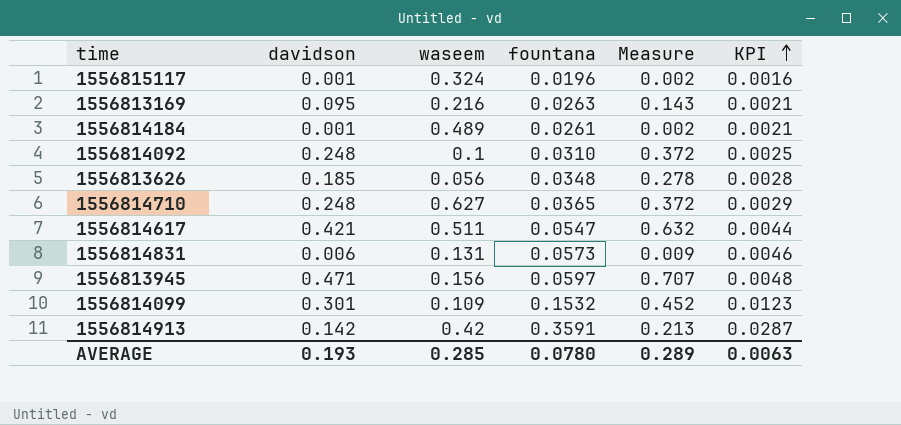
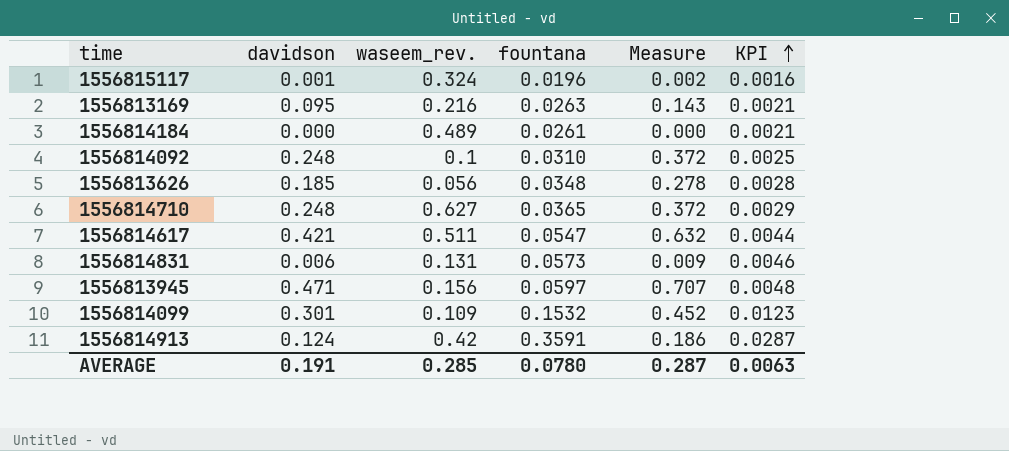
column name: waseem -> waseem_rev.
1556814184 | davidson: 0.001 -> 0.000
1556814184 | Measure: 0.002 -> 0.000
1556814913 | davidson: 0.142 -> 0.124
1556814913 | Measure: 0.213 -> 0.186
AVERAGE | davidson: 0.193 -> 0.191
AVERAGE | Measure: 0.289 -> 0.287

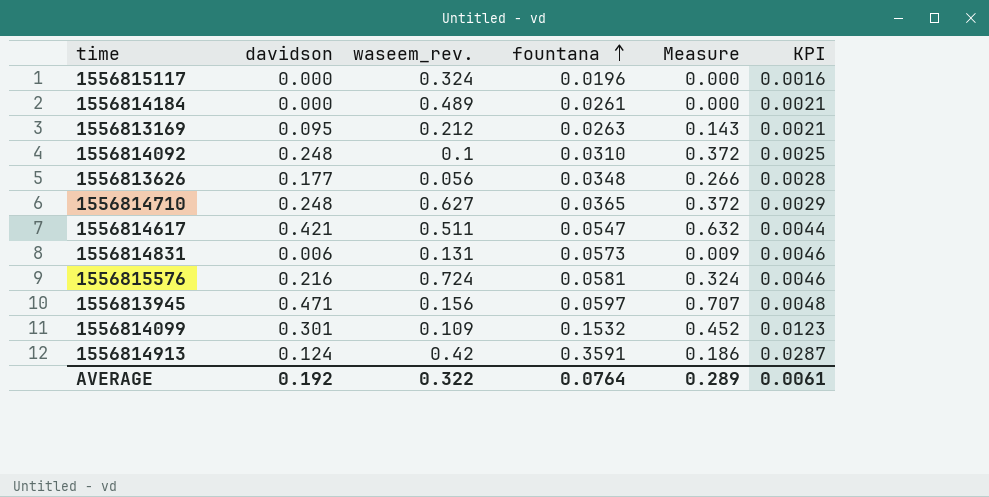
row order: KPI ascending -> fountana ascending
1556815117 | davidson: 0.001 -> 0.000
1556815117 | Measure: 0.002 -> 0.000
1556813169 | waseem_rev.: 0.216 -> 0.212
1556813626 | davidson: 0.185 -> 0.177
1556813626 | Measure: 0.278 -> 0.266
row 1556815576: none -> 0.216 | 0.724 | 0.0581 | 0.324 | 0.0046
AVERAGE | davidson: 0.191 -> 0.192
AVERAGE | waseem_rev.: 0.285 -> 0.322
AVERAGE | fountana: 0.0780 -> 0.0764
AVERAGE | Measure: 0.287 -> 0.289
AVERAGE | KPI: 0.0063 -> 0.0061

